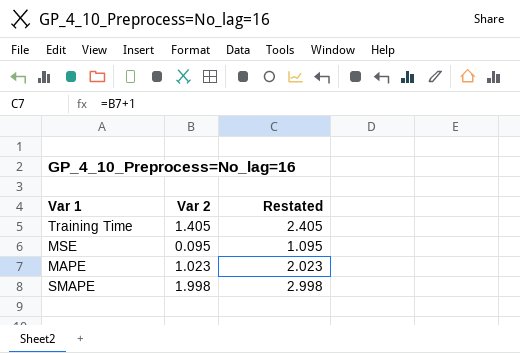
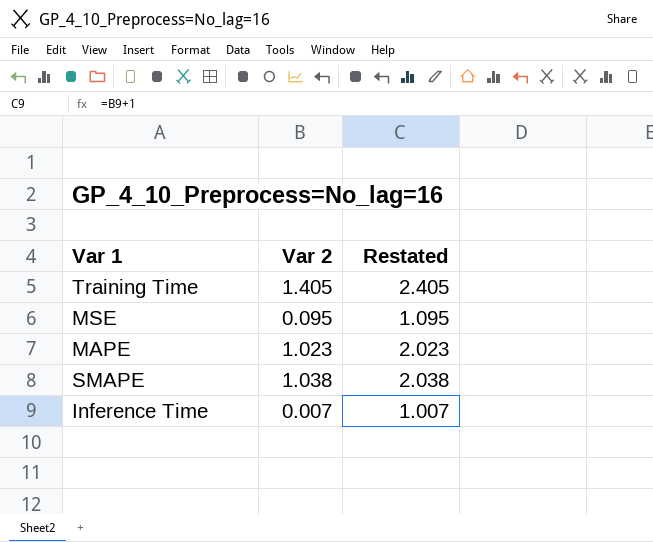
SMAPE | Var 2: 1.998 -> 1.038
SMAPE | Restated: 2.998 -> 2.038
row Inference Time: none -> 0.007 | 1.007

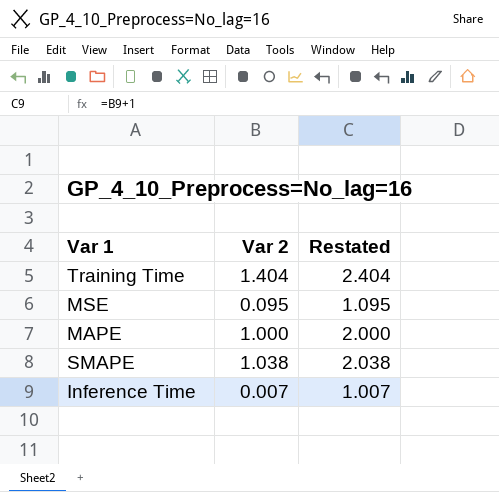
Training Time | Var 2: 1.405 -> 1.404
Training Time | Restated: 2.405 -> 2.404
MAPE | Var 2: 1.023 -> 1.000
MAPE | Restated: 2.023 -> 2.000

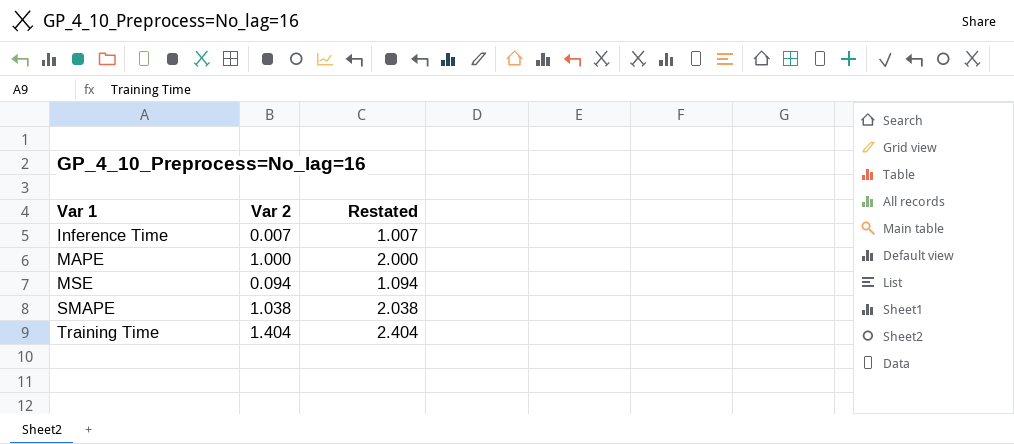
row order: none -> Var 1 ascending
MSE | Var 2: 0.095 -> 0.094
MSE | Restated: 1.095 -> 1.094

